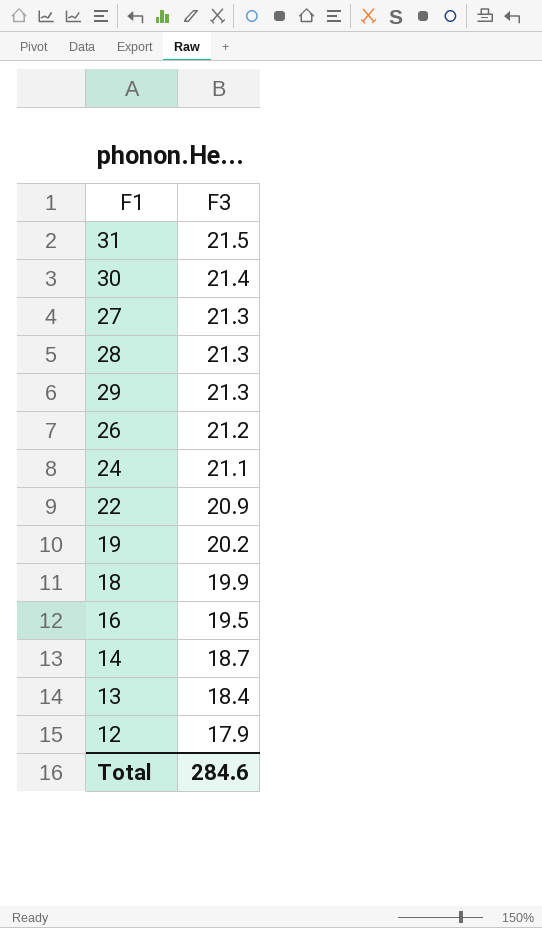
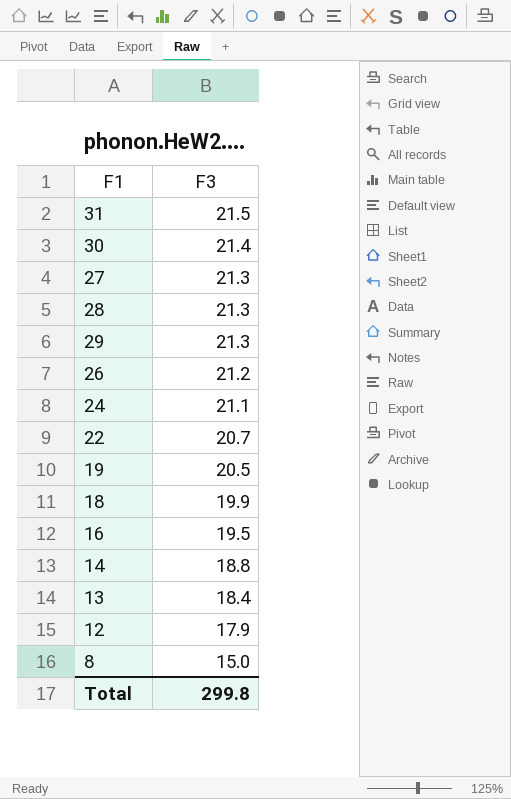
22 | F3: 20.9 -> 20.7
19 | F3: 20.2 -> 20.5
14 | F3: 18.7 -> 18.8
row 8: none -> 15.0
Total | F3: 284.6 -> 299.8

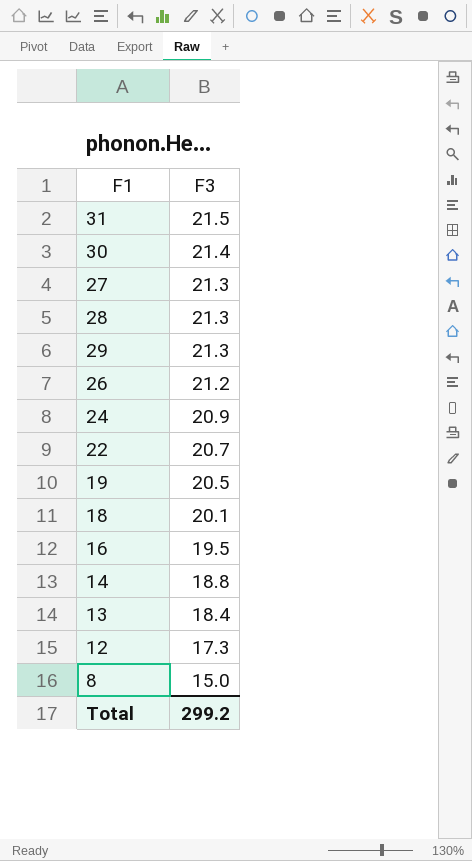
24 | F3: 21.1 -> 20.9
18 | F3: 19.9 -> 20.1
12 | F3: 17.9 -> 17.3
Total | F3: 299.8 -> 299.2

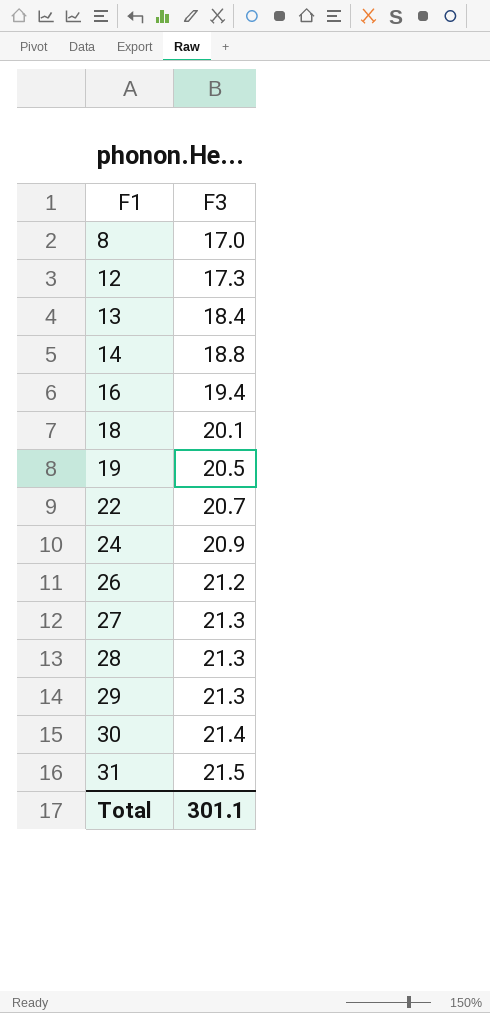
row order: F3 descending -> F1 ascending
8 | F3: 15.0 -> 17.0
16 | F3: 19.5 -> 19.4
Total | F3: 299.2 -> 301.1

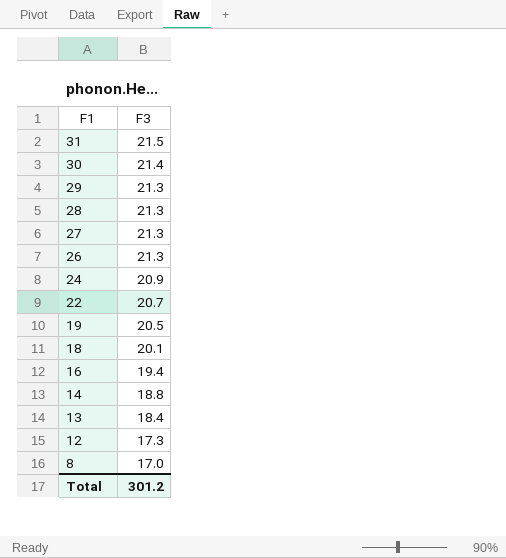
row order: F1 ascending -> F1 descending
26 | F3: 21.2 -> 21.3
Total | F3: 301.1 -> 301.2

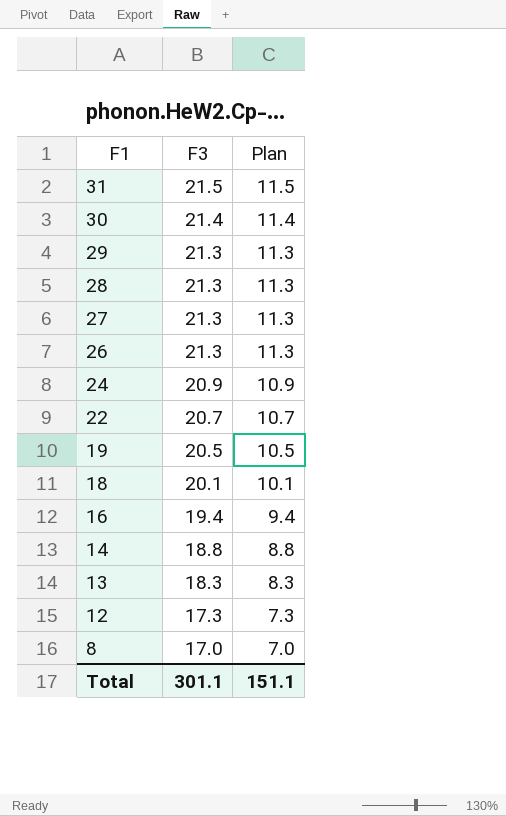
column Plan | formula: none -> [F3] - 10
13 | F3: 18.4 -> 18.3
Total | F3: 301.2 -> 301.1

